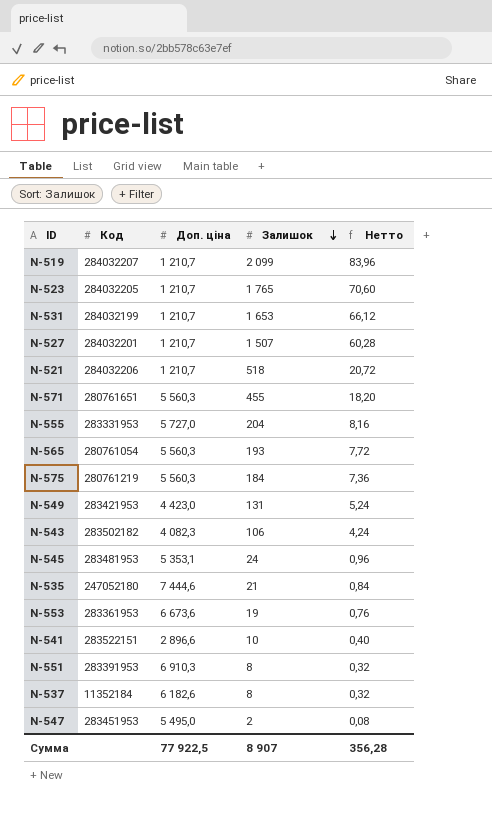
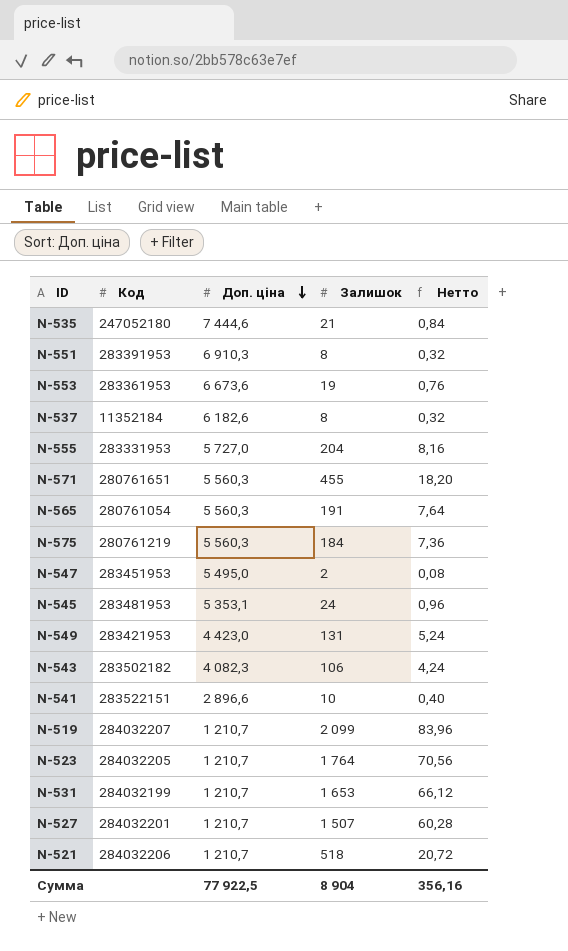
row order: Залишок descending -> Доп. ціна descending
N-565 | Залишок: 193 -> 191
N-565 | Нетто: 7,72 -> 7,64
N-523 | Залишок: 1 765 -> 1 764
N-523 | Нетто: 70,60 -> 70,56
Сумма | Залишок: 8 907 -> 8 904
Сумма | Нетто: 356,28 -> 356,16

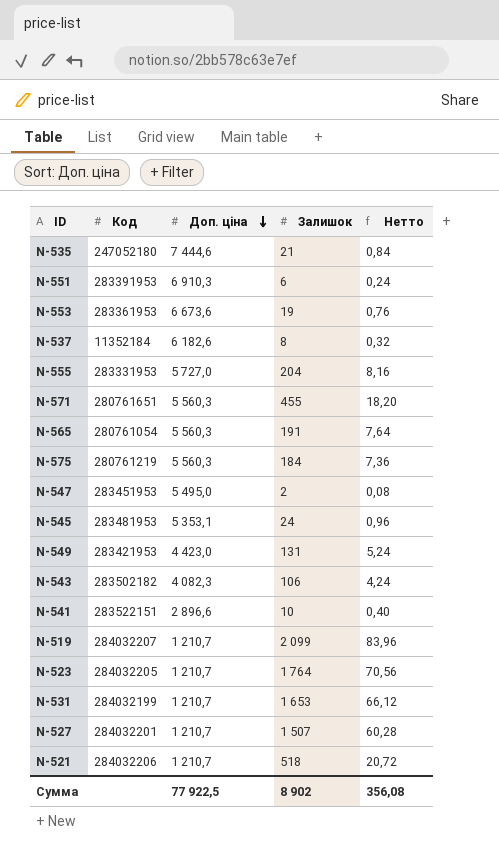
N-551 | Залишок: 8 -> 6
N-551 | Нетто: 0,32 -> 0,24
Сумма | Залишок: 8 904 -> 8 902
Сумма | Нетто: 356,16 -> 356,08

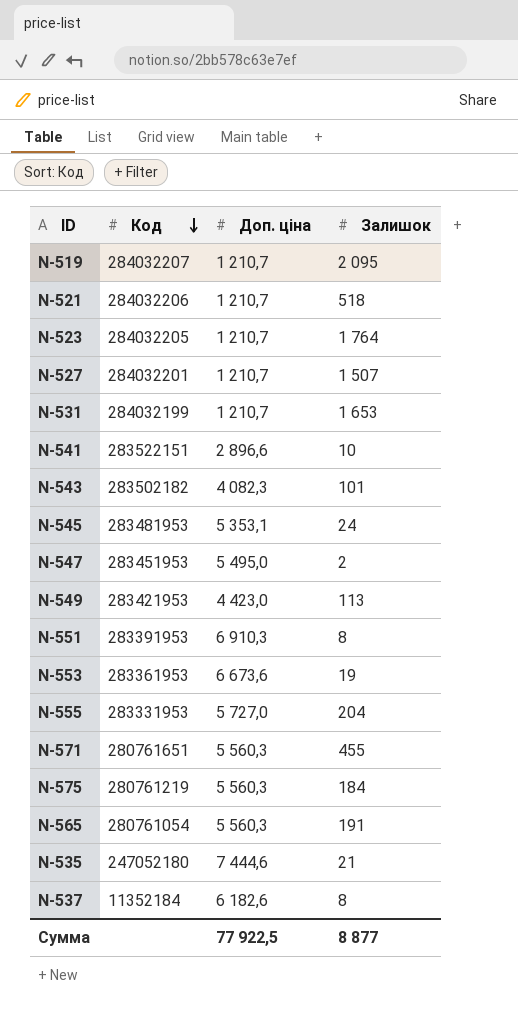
row order: Доп. ціна descending -> Код descending
column Нетто | formula: [Залишок] * 0,04 -> none
N-519 | Залишок: 2 099 -> 2 095
N-543 | Залишок: 106 -> 101
N-549 | Залишок: 131 -> 113
N-551 | Залишок: 6 -> 8
Сумма | Залишок: 8 902 -> 8 877

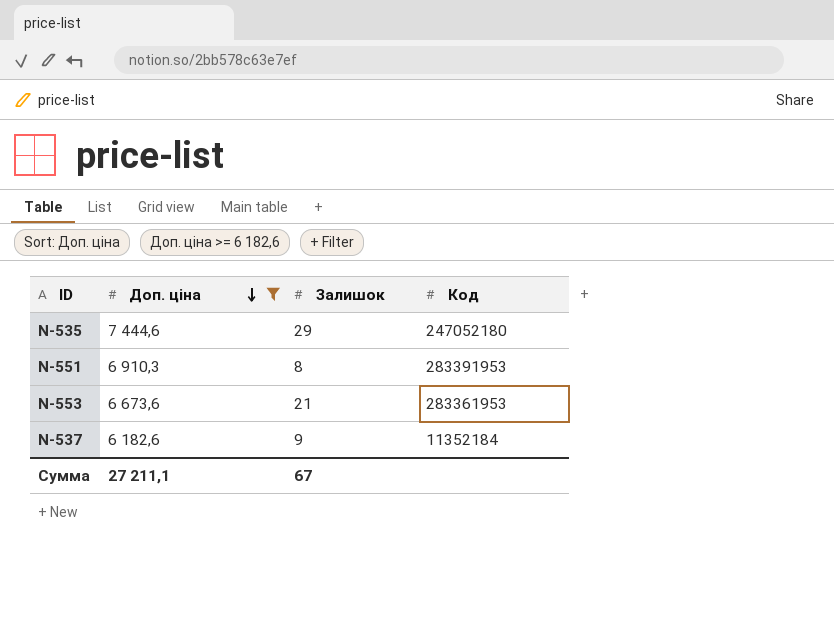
filter: none -> Доп. ціна >= 6 182,6
row order: Код descending -> Доп. ціна descending
column Код | position: 2 -> 4
N-535 | Залишок: 21 -> 29
N-553 | Залишок: 19 -> 21
N-537 | Залишок: 8 -> 9
Сумма | Доп. ціна: 77 922,5 -> 27 211,1
Сумма | Залишок: 8 877 -> 67

